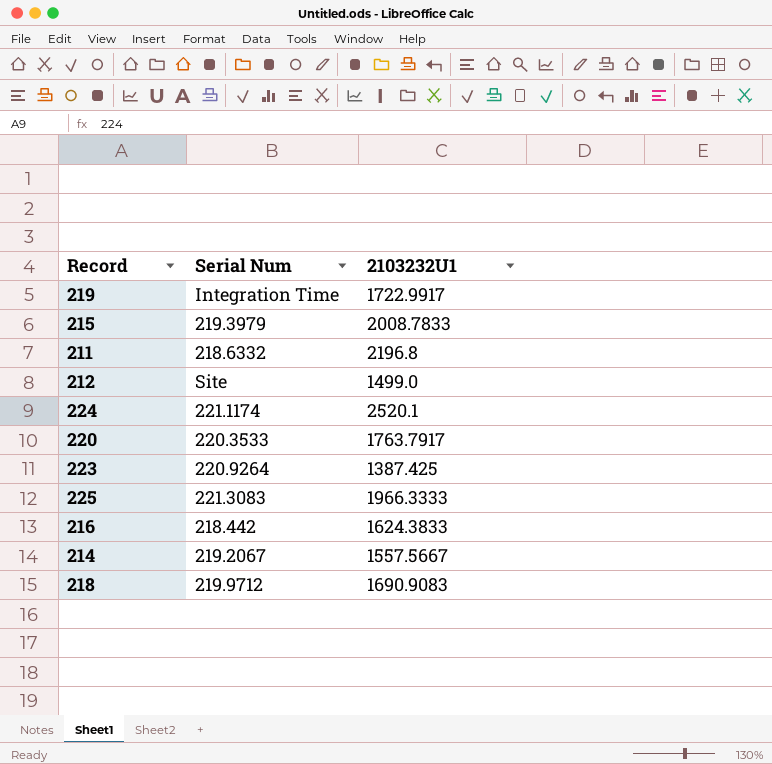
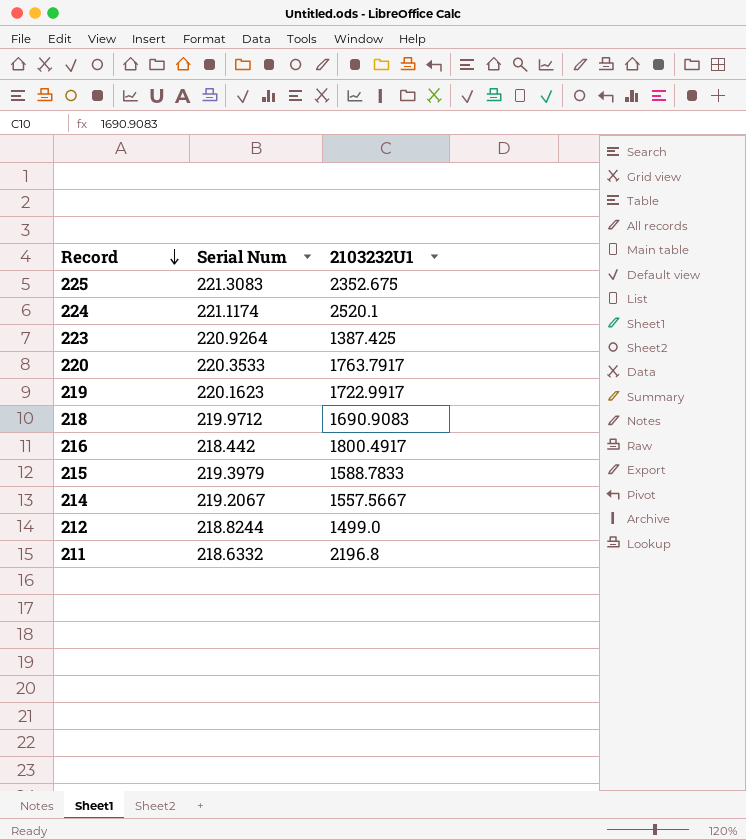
row order: none -> Record descending
225 | 2103232U1: 1966.3333 -> 2352.675
219 | Serial Num: Integration Time -> 220.1623
216 | 2103232U1: 1624.3833 -> 1800.4917
215 | 2103232U1: 2008.7833 -> 1588.7833
212 | Serial Num: Site -> 218.8244

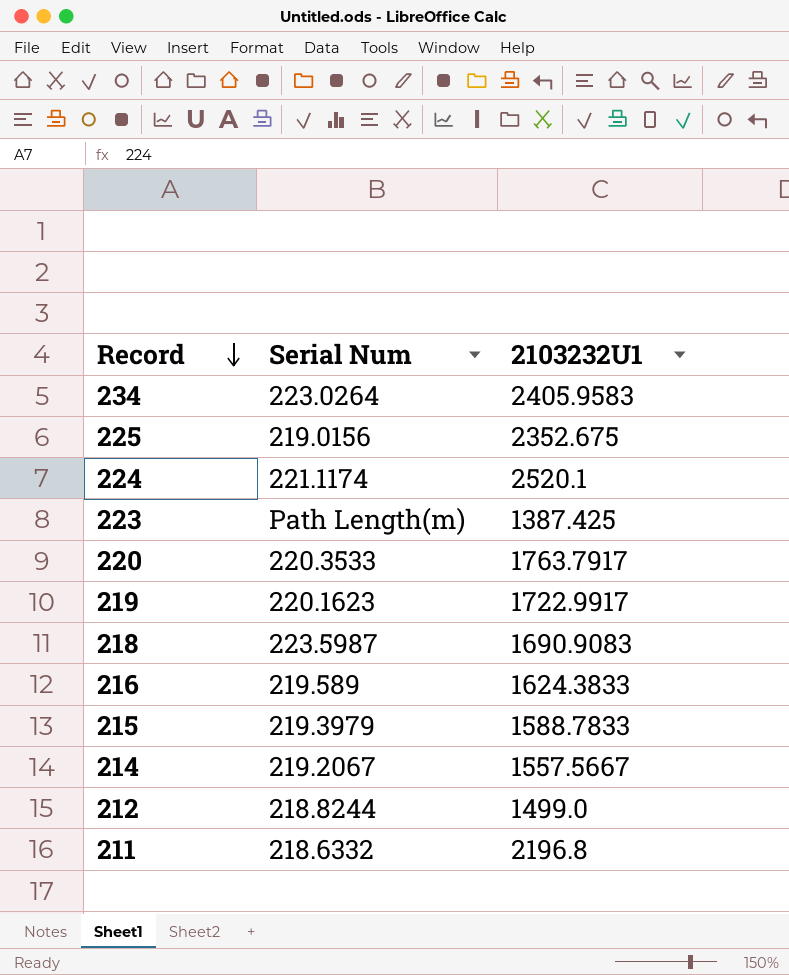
row 234: none -> 223.0264 | 2405.9583
225 | Serial Num: 221.3083 -> 219.0156
223 | Serial Num: 220.9264 -> Path Length(m)
218 | Serial Num: 219.9712 -> 223.5987
216 | Serial Num: 218.442 -> 219.589
216 | 2103232U1: 1800.4917 -> 1624.3833

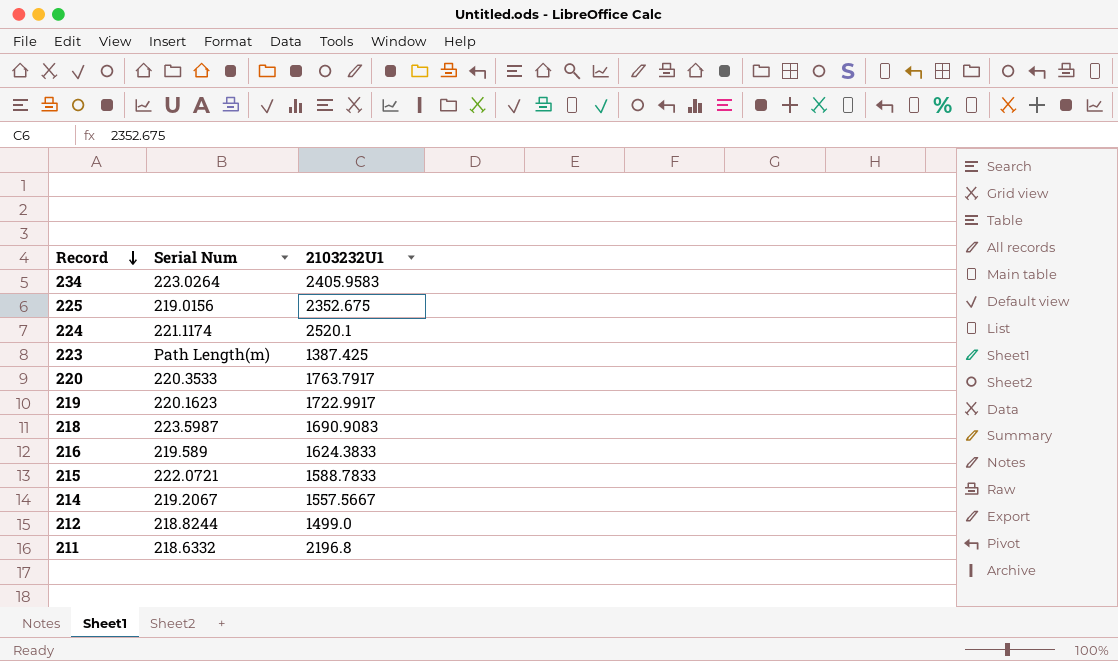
215 | Serial Num: 219.3979 -> 222.0721

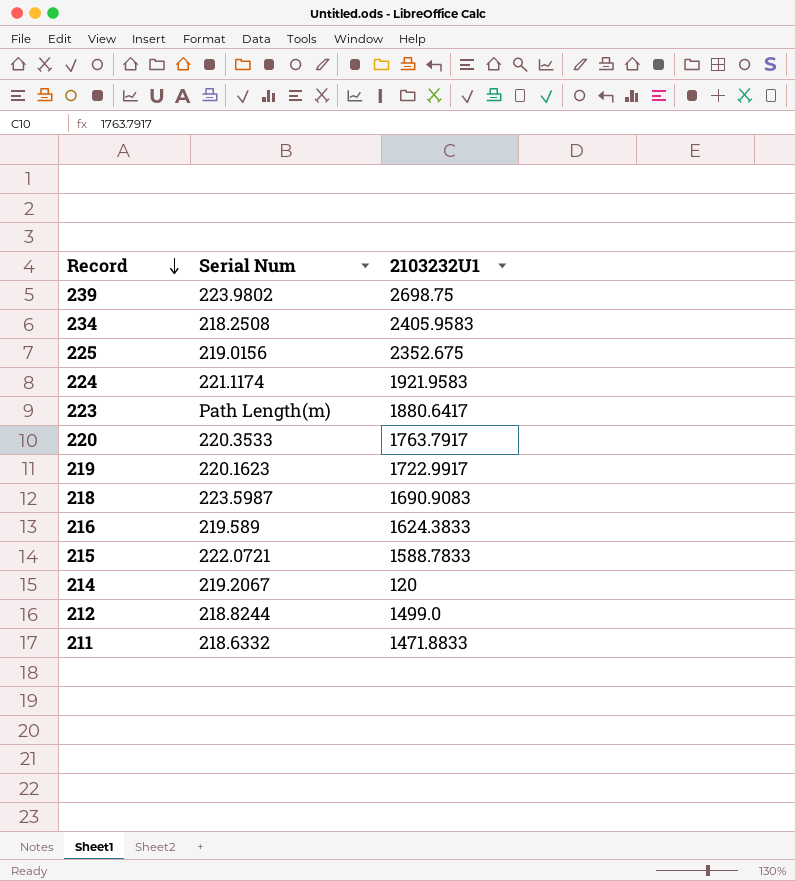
row 239: none -> 223.9802 | 2698.75
234 | Serial Num: 223.0264 -> 218.2508
224 | 2103232U1: 2520.1 -> 1921.9583
223 | 2103232U1: 1387.425 -> 1880.6417
214 | 2103232U1: 1557.5667 -> 120
211 | 2103232U1: 2196.8 -> 1471.8833

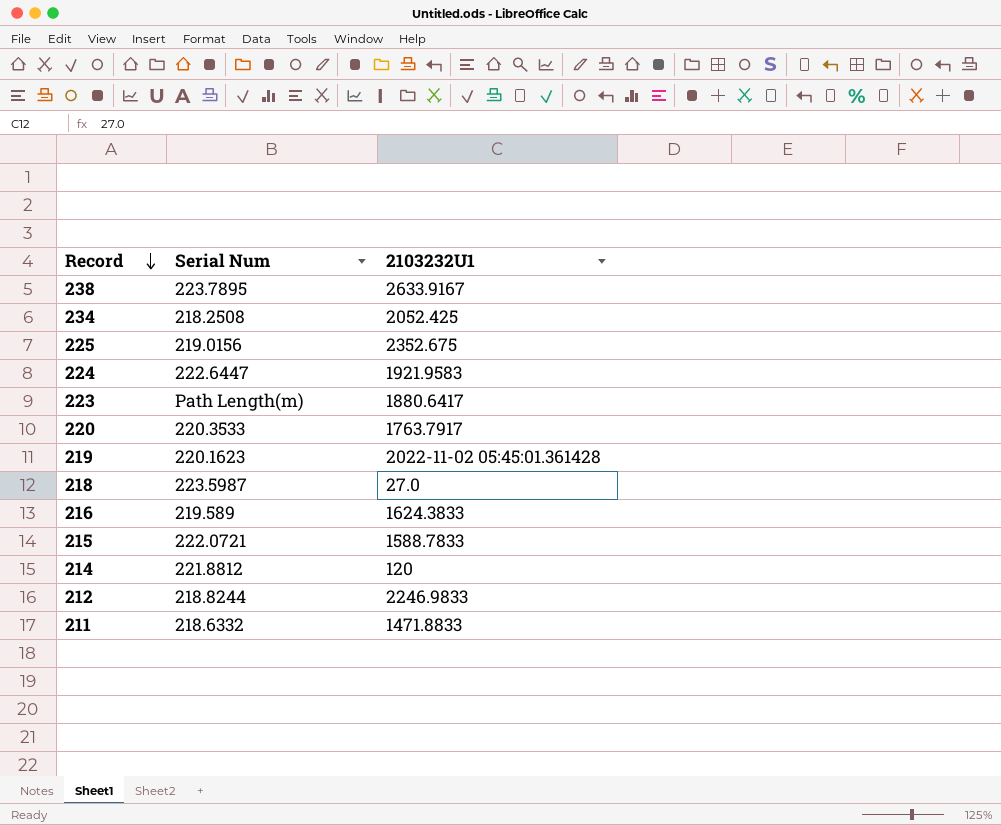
row 239: 223.9802 | 2698.75 -> none
row 238: none -> 223.7895 | 2633.9167
234 | 2103232U1: 2405.9583 -> 2052.425
224 | Serial Num: 221.1174 -> 222.6447
219 | 2103232U1: 1722.9917 -> 2022-11-02 05:45:01.361428
218 | 2103232U1: 1690.9083 -> 27.0
214 | Serial Num: 219.2067 -> 221.8812
212 | 2103232U1: 1499.0 -> 2246.9833

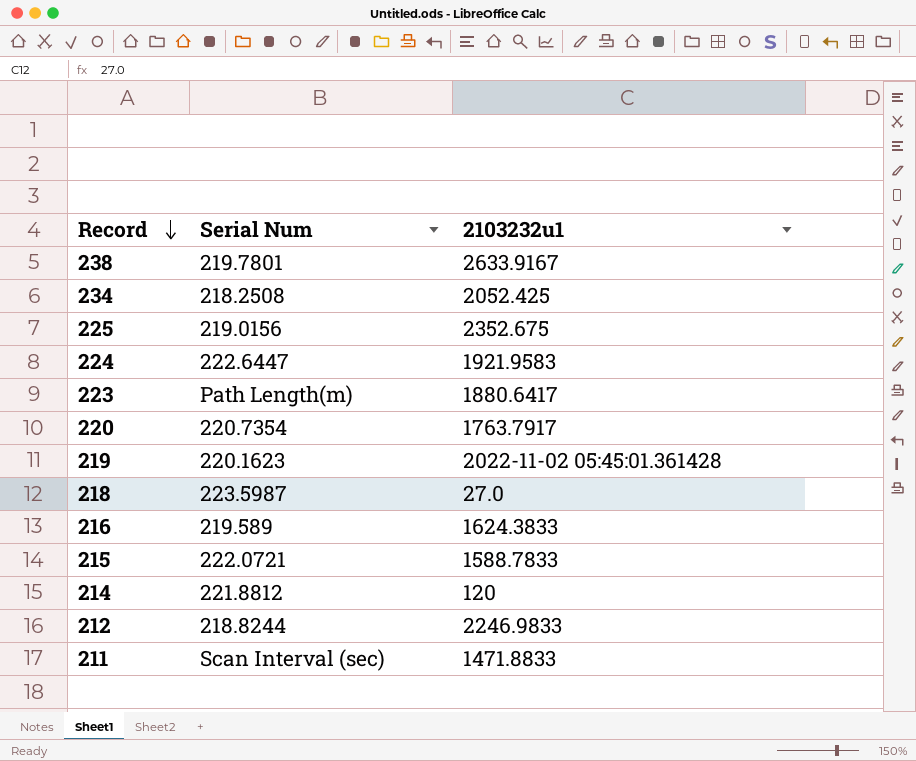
column name: 2103232U1 -> 2103232u1
238 | Serial Num: 223.7895 -> 219.7801
220 | Serial Num: 220.3533 -> 220.7354
211 | Serial Num: 218.6332 -> Scan Interval (sec)

